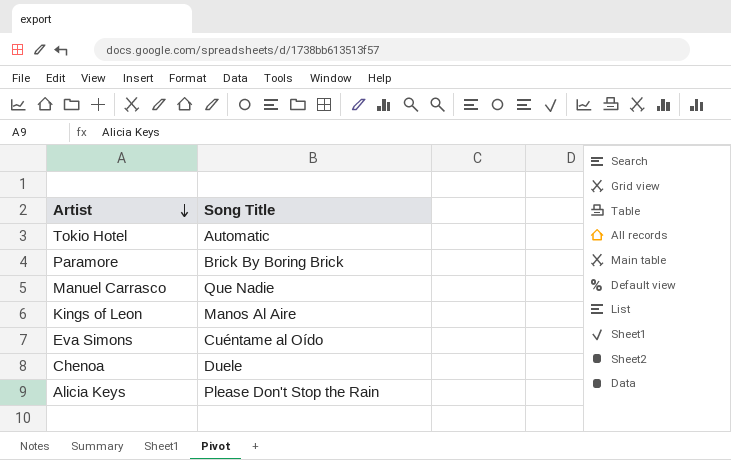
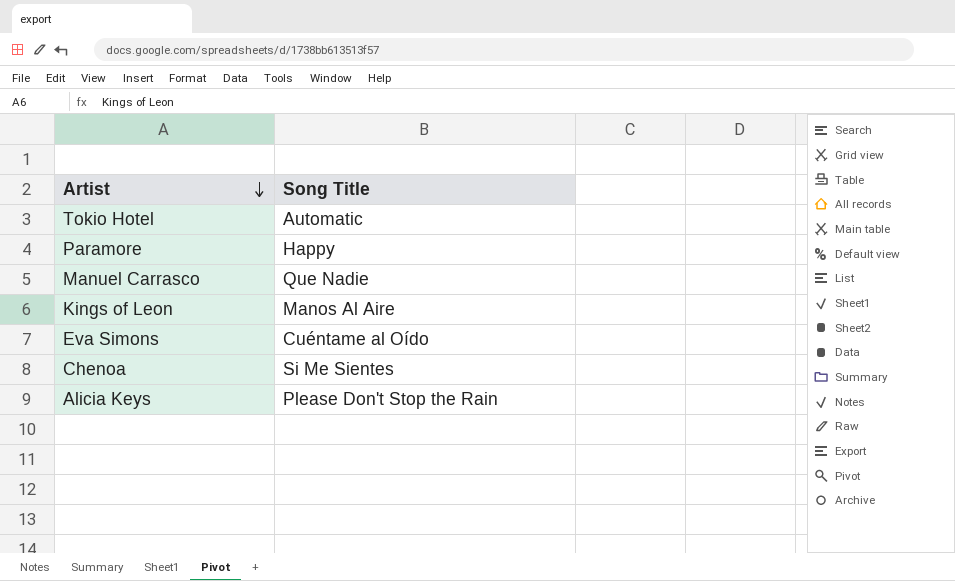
Paramore | Song Title: Brick By Boring Brick -> Happy
Chenoa | Song Title: Duele -> Si Me Sientes

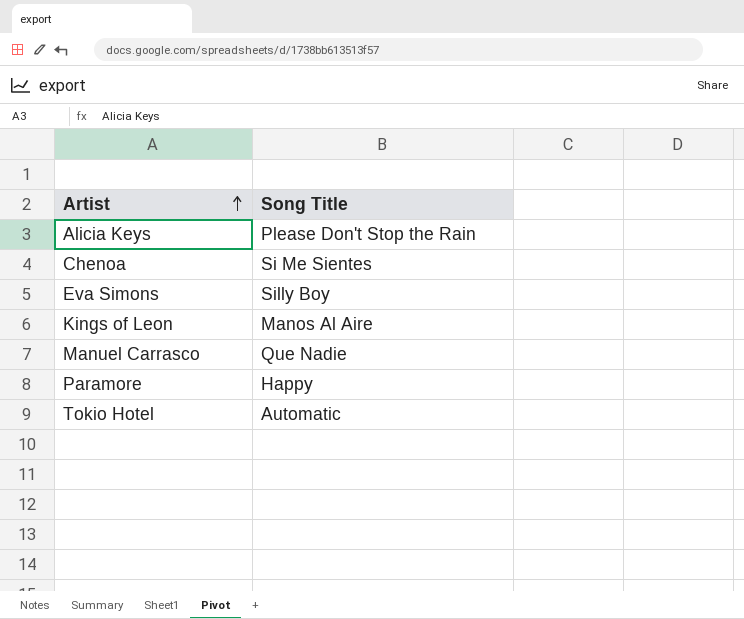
row order: Artist descending -> Artist ascending
Eva Simons | Song Title: Cuéntame al Oído -> Silly Boy

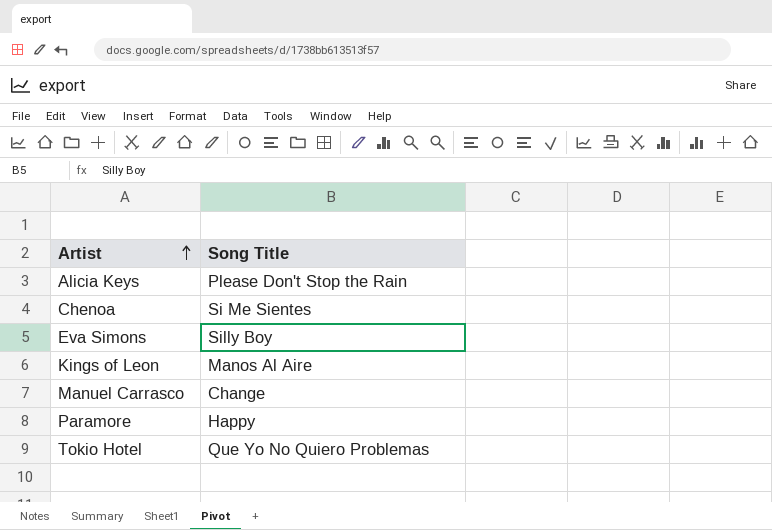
Manuel Carrasco | Song Title: Que Nadie -> Change
Tokio Hotel | Song Title: Automatic -> Que Yo No Quiero Problemas

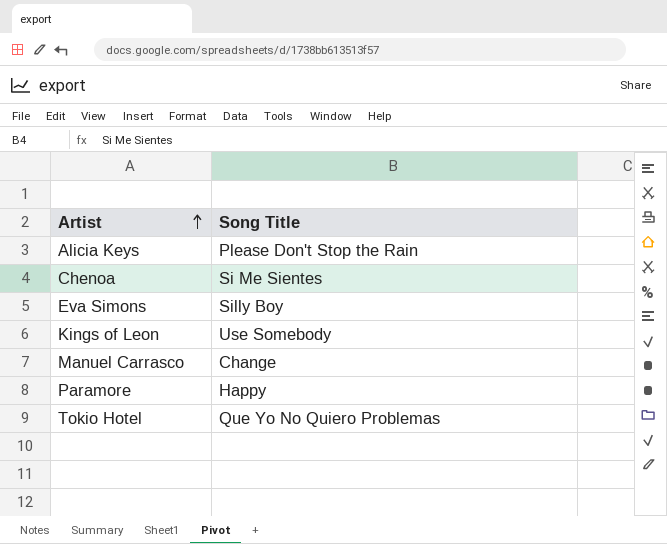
Kings of Leon | Song Title: Manos Al Aire -> Use Somebody

